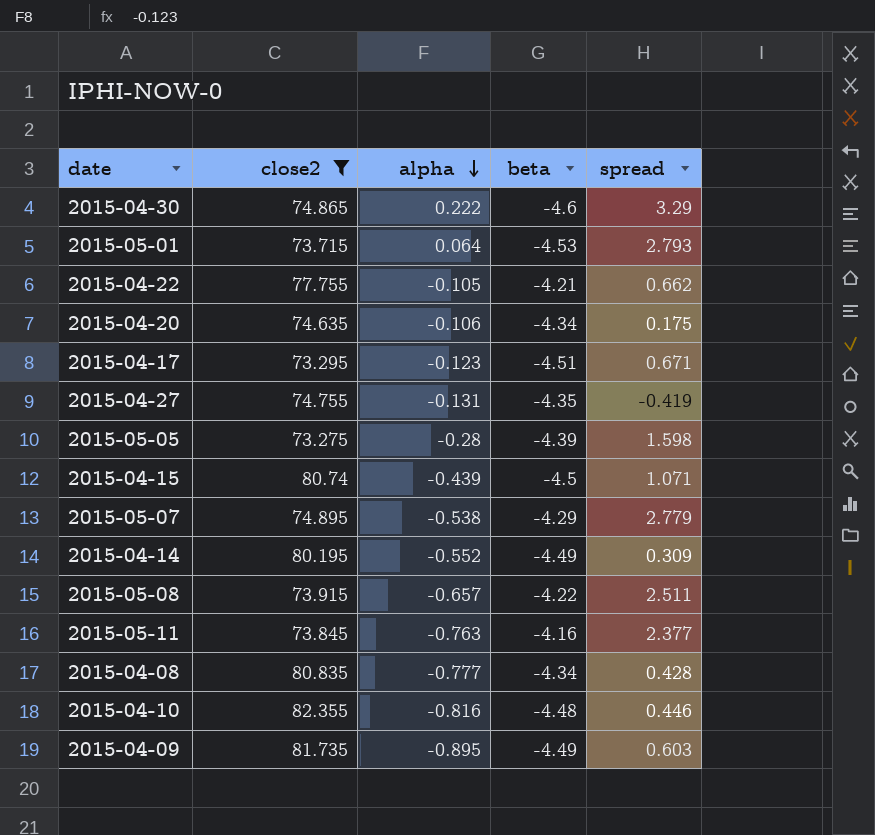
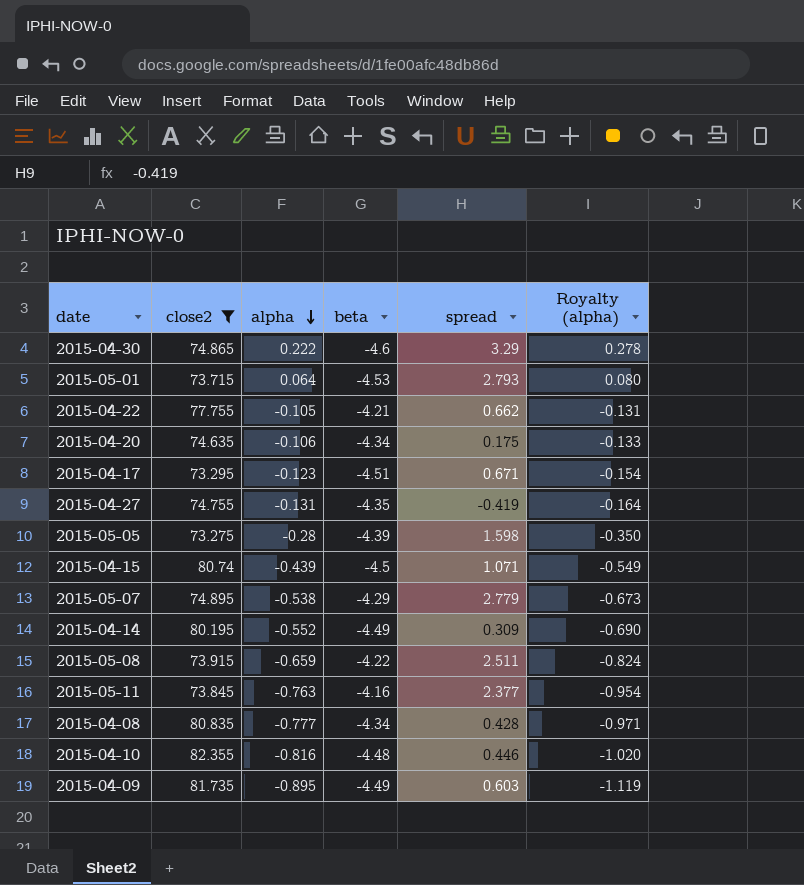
column Royalty (alpha) | formula: none -> [alpha] * 1.25
2015-05-08 | alpha: -0.657 -> -0.659

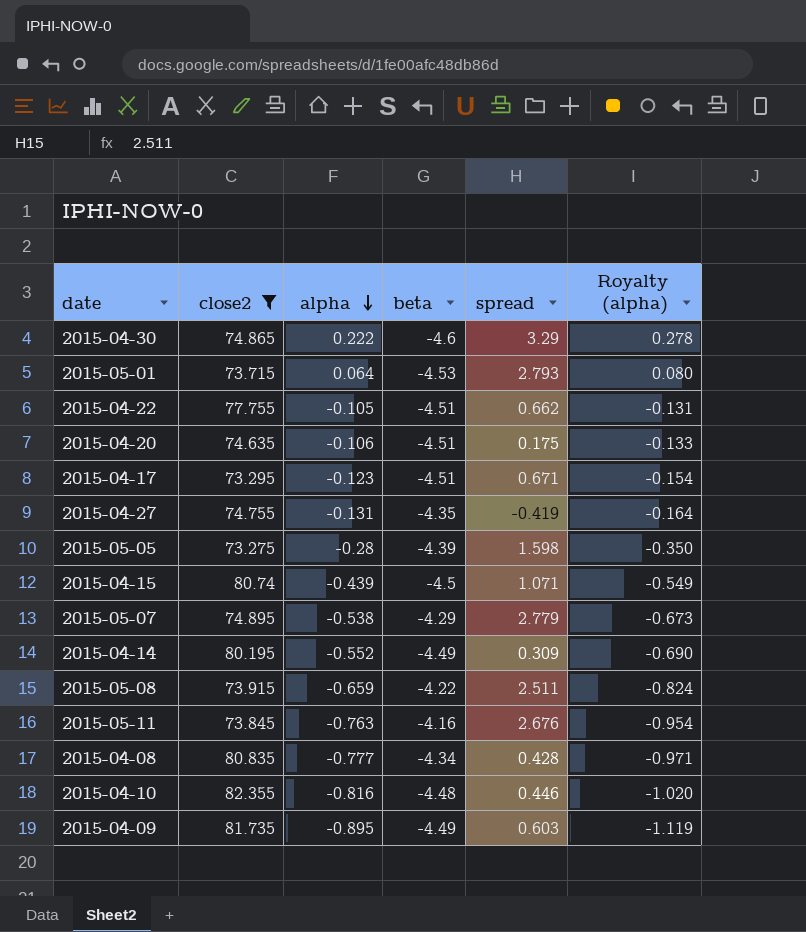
2015-04-22 | beta: -4.21 -> -4.51
2015-04-20 | beta: -4.34 -> -4.51
2015-05-11 | spread: 2.377 -> 2.676

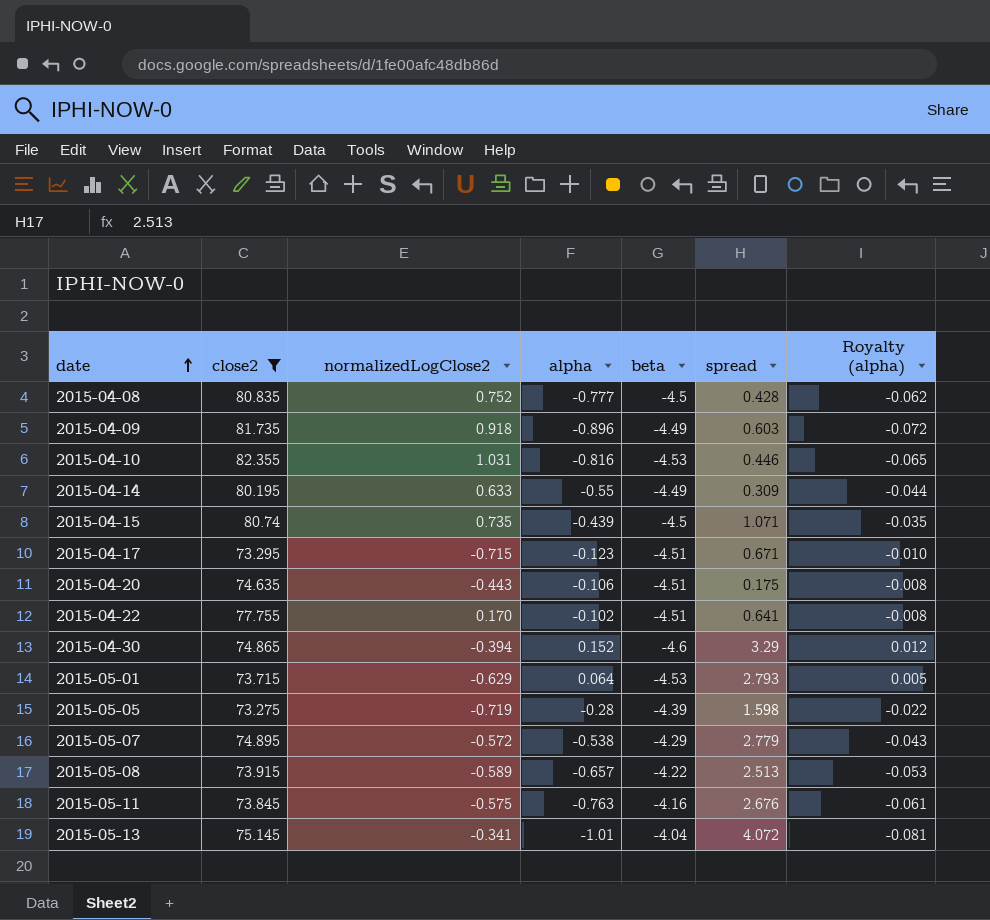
row order: alpha descending -> date ascending
column normalizedLogClose2 | position: none -> 3
column Royalty (alpha) | formula: [alpha] * 1.25 -> [alpha] * 0.08
row 2015-04-27: 74.755 | -0.131 | -4.35 | -0.419 | -0.164 -> none
2015-04-08 | beta: -4.34 -> -4.5
2015-04-09 | alpha: -0.895 -> -0.896
2015-04-10 | beta: -4.48 -> -4.53
2015-04-14 | alpha: -0.552 -> -0.55
2015-04-22 | alpha: -0.105 -> -0.102
2015-04-22 | spread: 0.662 -> 0.641
2015-04-30 | alpha: 0.222 -> 0.152
2015-05-08 | alpha: -0.659 -> -0.657
2015-05-08 | spread: 2.511 -> 2.513
row 2015-05-13: none -> 75.145 | -0.341 | -1.01 | -4.04 | 4.072 | -0.081

